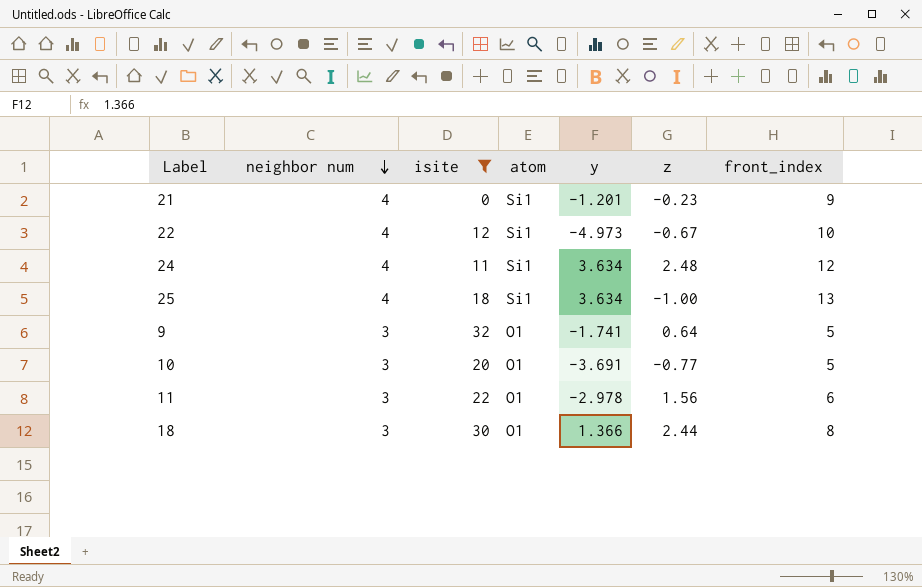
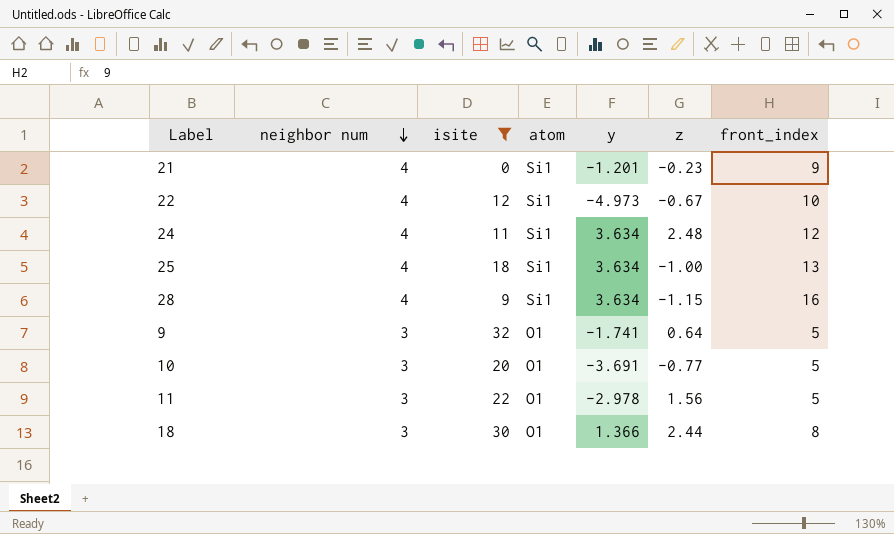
row 28: none -> 4 | 9 | Si1 | 3.634 | -1.15 | 16
11 | front_index: 6 -> 5

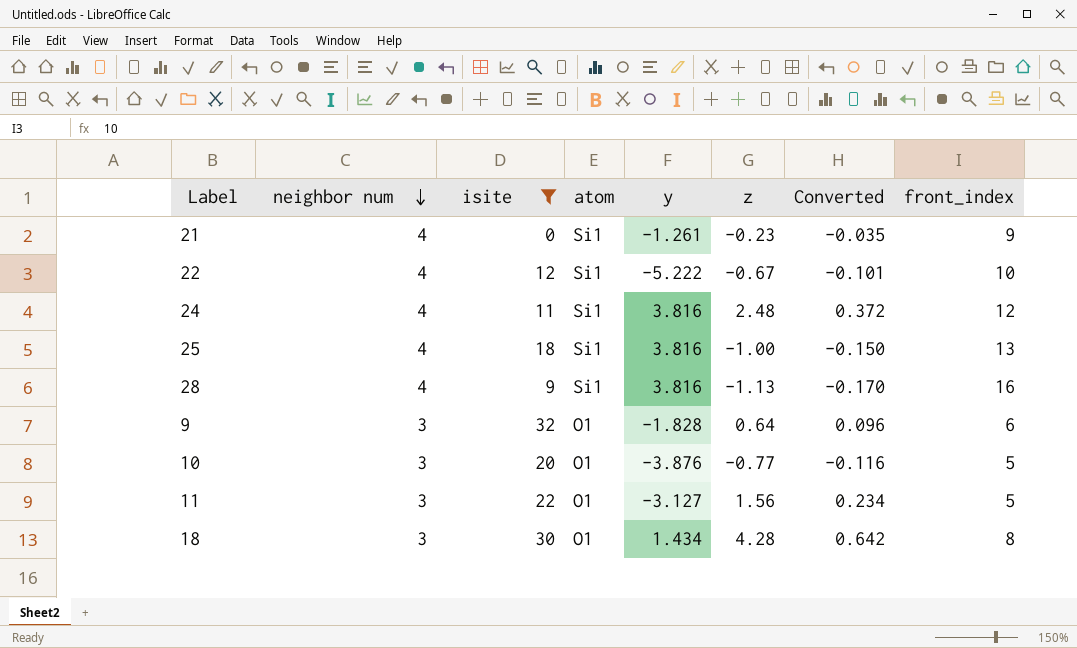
column Converted | formula: none -> [z] * 0.15
21 | y: -1.201 -> -1.261
22 | y: -4.973 -> -5.222
24 | y: 3.634 -> 3.816
25 | y: 3.634 -> 3.816
28 | y: 3.634 -> 3.816
28 | z: -1.15 -> -1.13
9 | y: -1.741 -> -1.828
9 | front_index: 5 -> 6
10 | y: -3.691 -> -3.876
11 | y: -2.978 -> -3.127
18 | y: 1.366 -> 1.434
18 | z: 2.44 -> 4.28

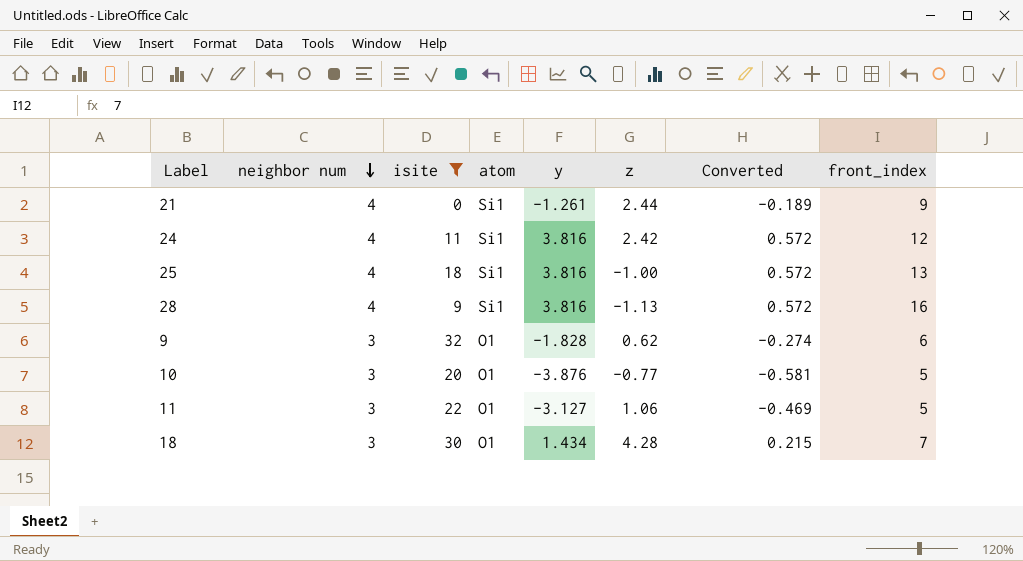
column Converted | formula: [z] * 0.15 -> [y] * 0.15
row 22: 4 | 12 | Si1 | -5.222 | -0.67 | -0.101 | 10 -> none
21 | z: -0.23 -> 2.44
24 | z: 2.48 -> 2.42
9 | z: 0.64 -> 0.62
11 | z: 1.56 -> 1.06
18 | front_index: 8 -> 7

